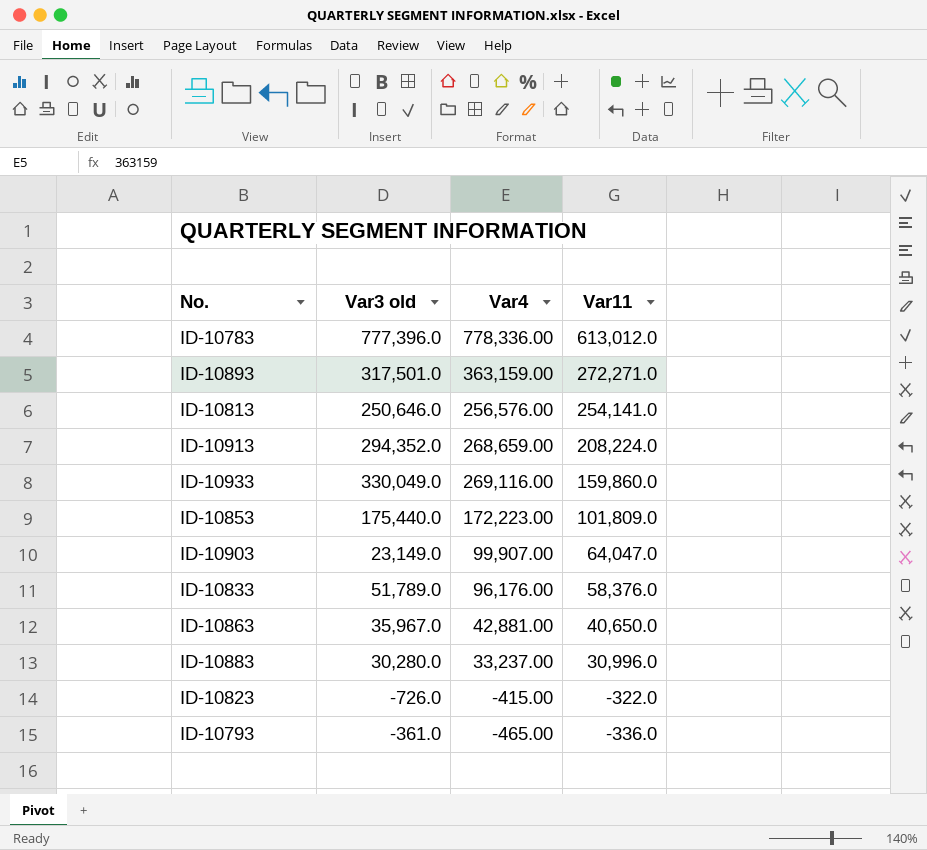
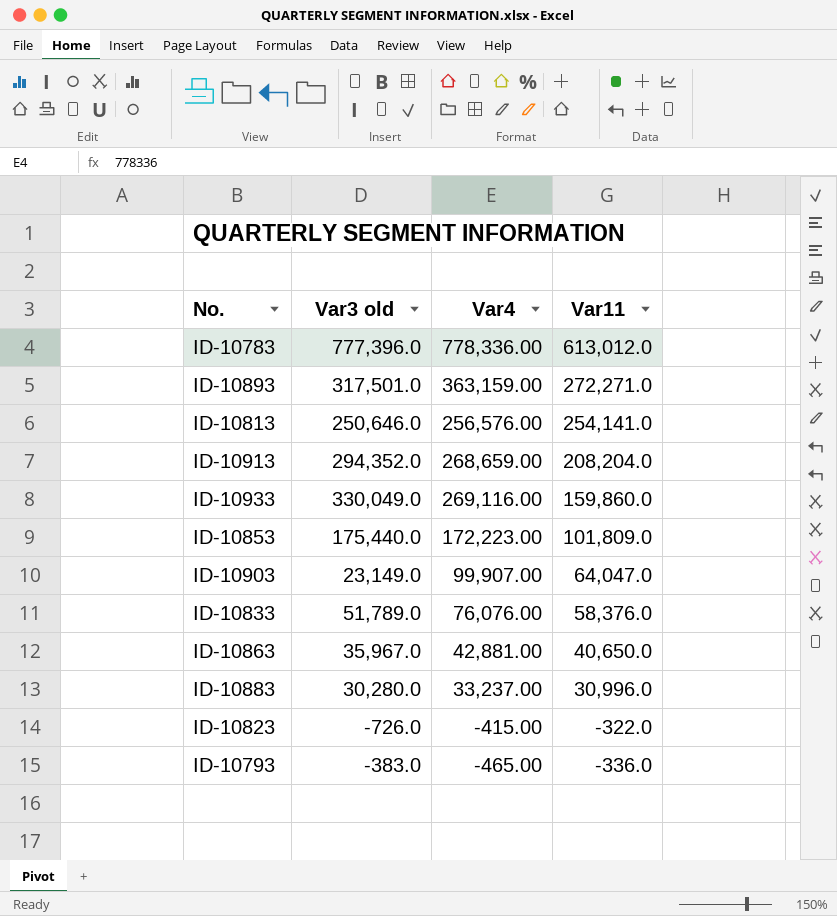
ID-10913 | Var11: 208,224.0 -> 208,204.0
ID-10833 | Var4: 96,176.00 -> 76,076.00
ID-10793 | Var3 old: -361.0 -> -383.0

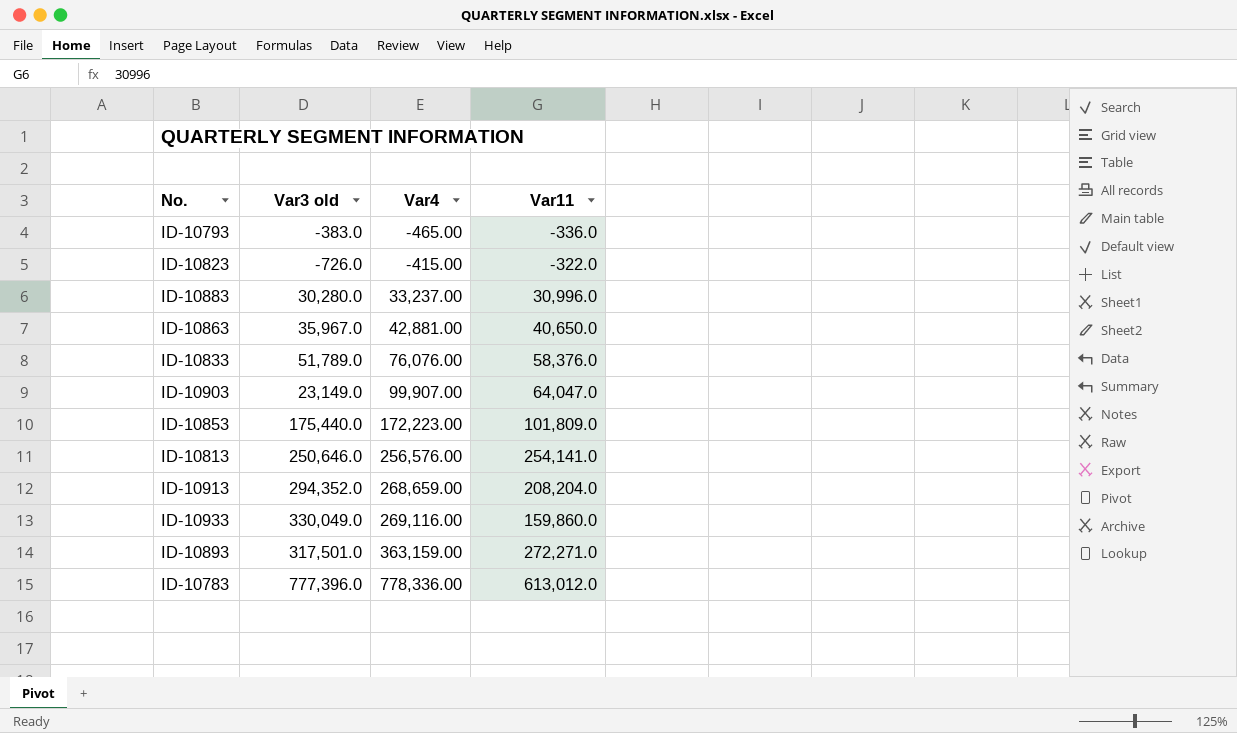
row order: Var11 descending -> Var4 ascending

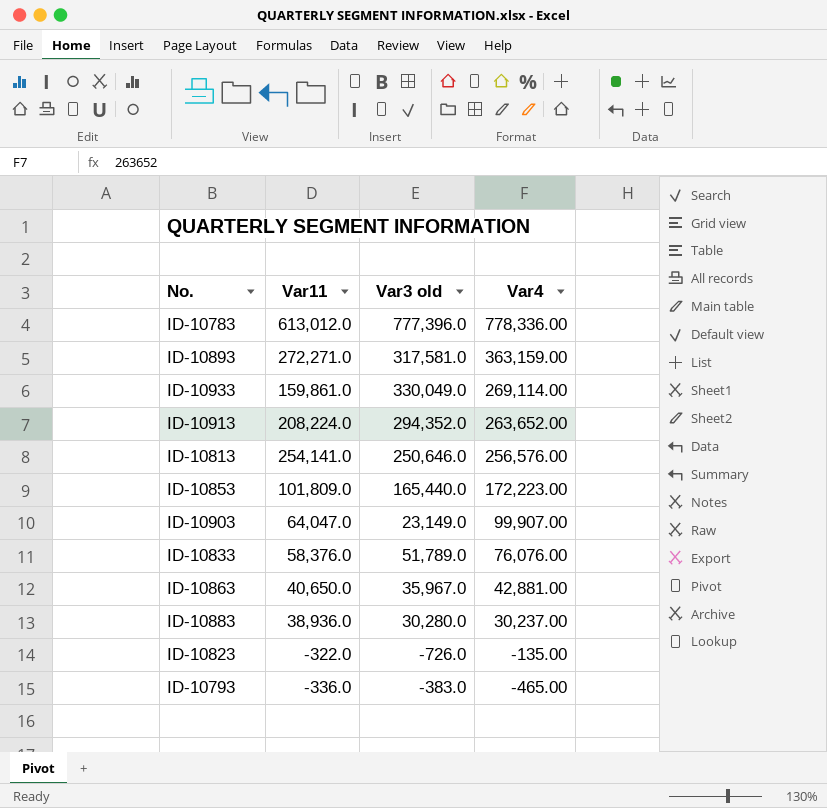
row order: Var4 ascending -> Var4 descending
column Var11 | position: 4 -> 2
ID-10893 | Var3 old: 317,501.0 -> 317,581.0
ID-10933 | Var11: 159,860.0 -> 159,861.0
ID-10933 | Var4: 269,116.00 -> 269,114.00
ID-10913 | Var11: 208,204.0 -> 208,224.0
ID-10913 | Var4: 268,659.00 -> 263,652.00
ID-10853 | Var3 old: 175,440.0 -> 165,440.0
ID-10883 | Var11: 30,996.0 -> 38,936.0
ID-10883 | Var4: 33,237.00 -> 30,237.00
ID-10823 | Var4: -415.00 -> -135.00

